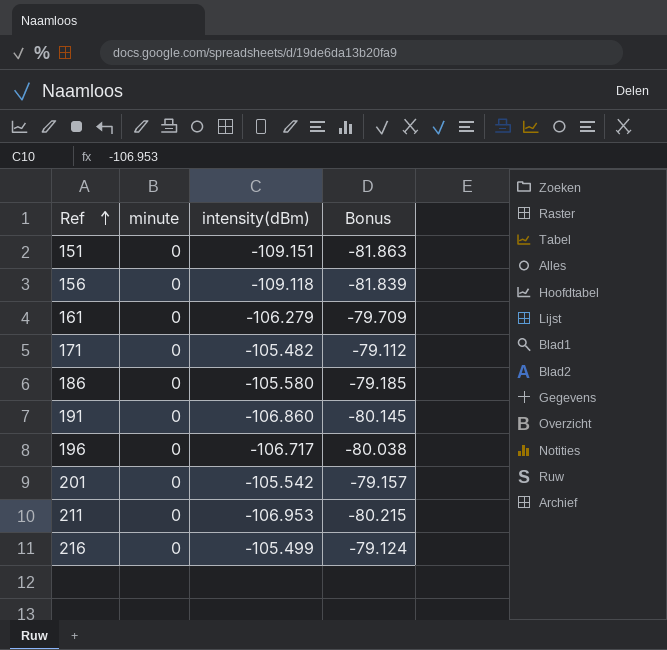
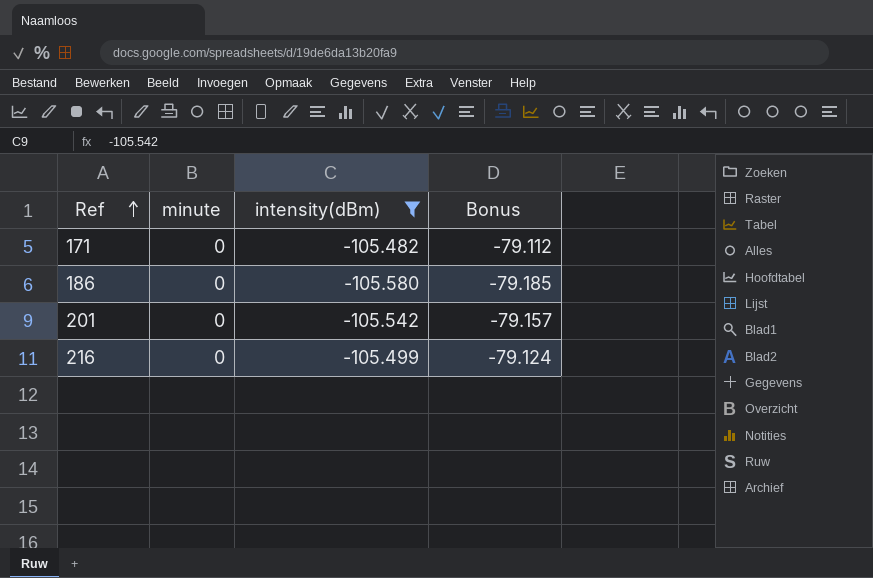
filter: none -> intensity(dBm) >= -105.580

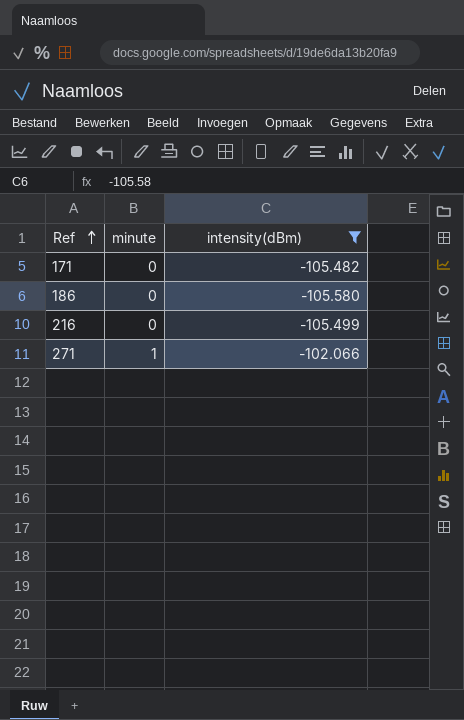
column Bonus | formula: [intensity(dBm)] * 0.75 -> none
row 201: 0 | -105.542 | -79.157 -> none
row 271: none -> 1 | -102.066

